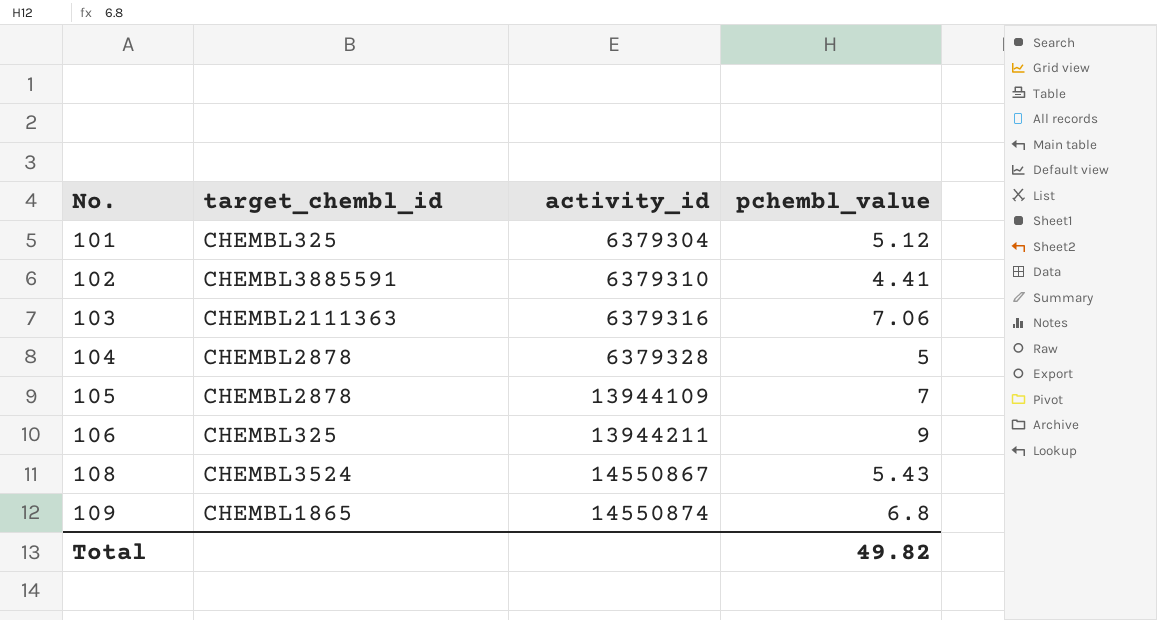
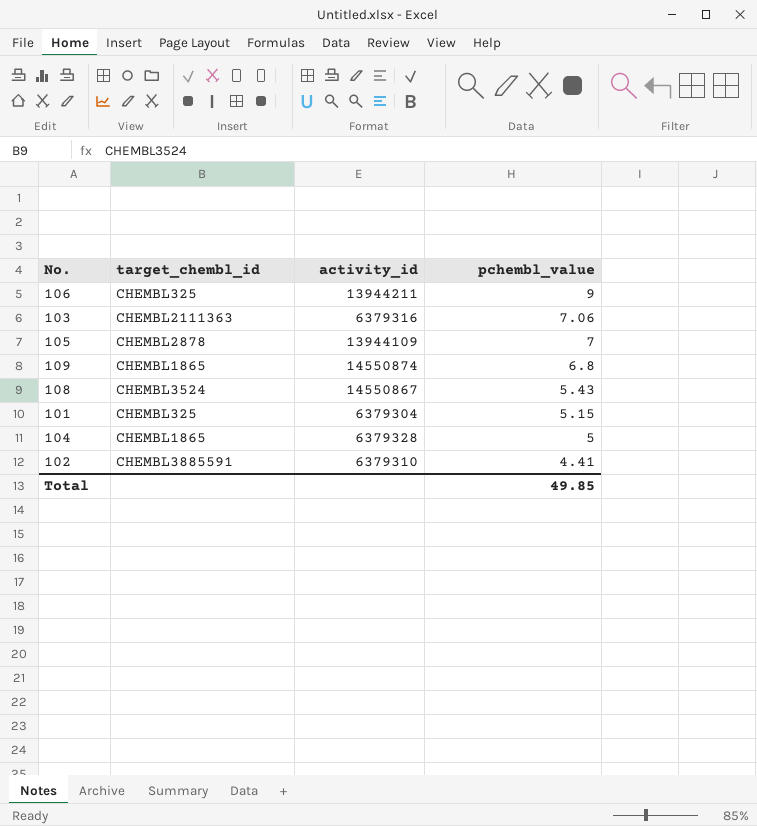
row order: No. ascending -> pchembl_value descending
101 | pchembl_value: 5.12 -> 5.15
104 | target_chembl_id: CHEMBL2878 -> CHEMBL1865
Total | pchembl_value: 49.82 -> 49.85

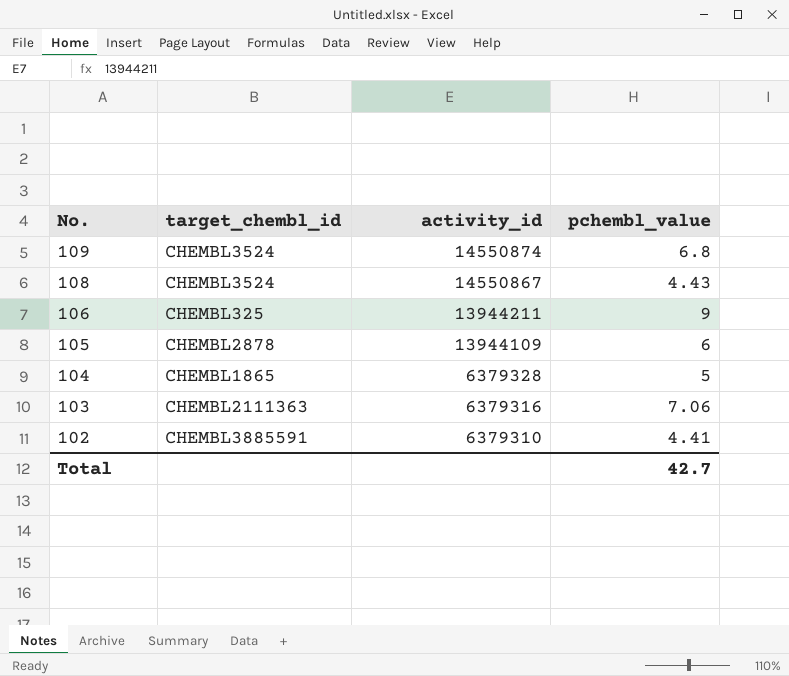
row order: pchembl_value descending -> No. descending
row 101: CHEMBL325 | 6379304 | 5.15 -> none
109 | target_chembl_id: CHEMBL1865 -> CHEMBL3524
108 | pchembl_value: 5.43 -> 4.43
105 | pchembl_value: 7 -> 6
Total | pchembl_value: 49.85 -> 42.7

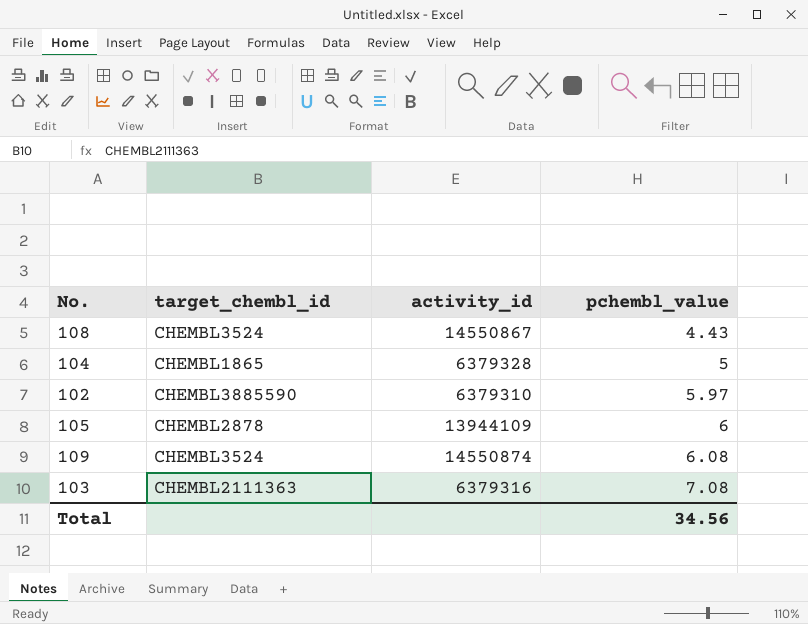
row order: No. descending -> pchembl_value ascending
row 106: CHEMBL325 | 13944211 | 9 -> none
102 | target_chembl_id: CHEMBL3885591 -> CHEMBL3885590
102 | pchembl_value: 4.41 -> 5.97
109 | pchembl_value: 6.8 -> 6.08
103 | pchembl_value: 7.06 -> 7.08
Total | pchembl_value: 42.7 -> 34.56

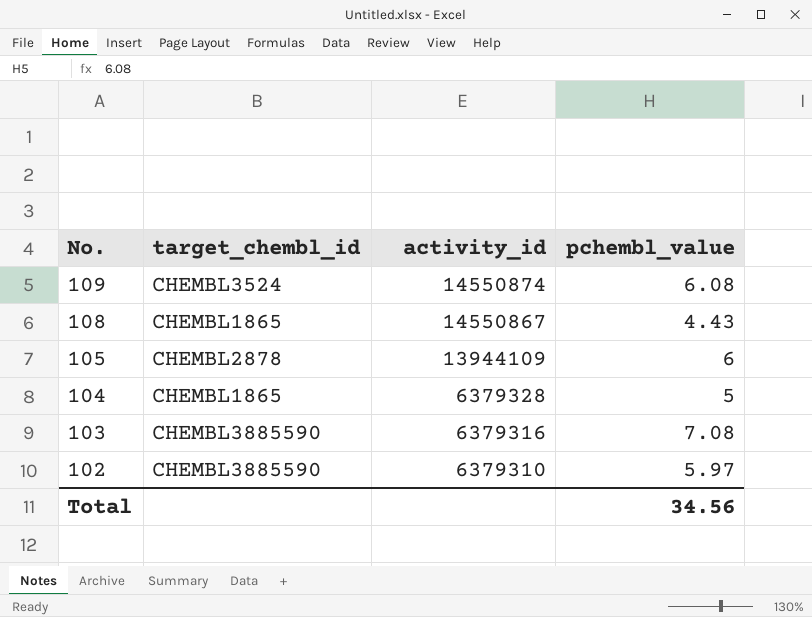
row order: pchembl_value ascending -> No. descending
108 | target_chembl_id: CHEMBL3524 -> CHEMBL1865
103 | target_chembl_id: CHEMBL2111363 -> CHEMBL3885590

